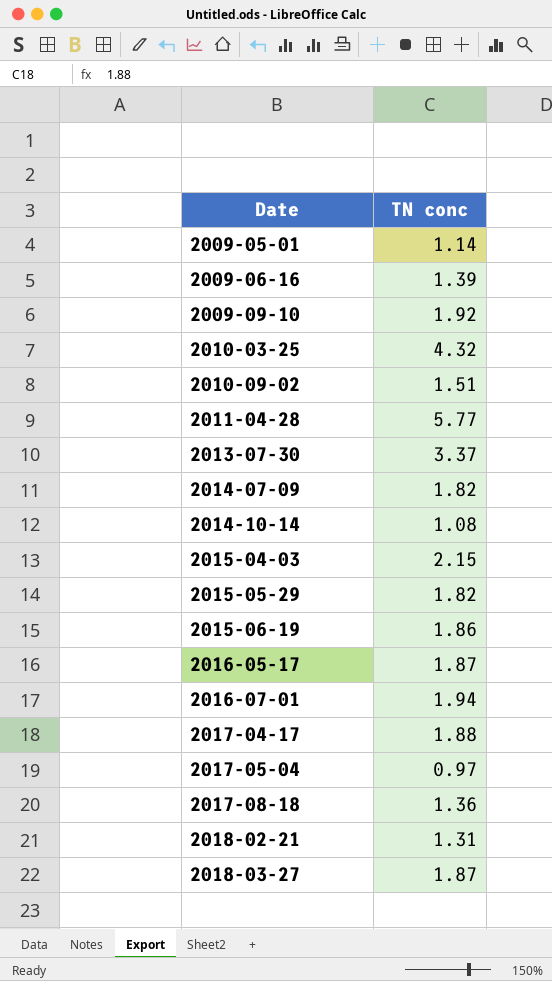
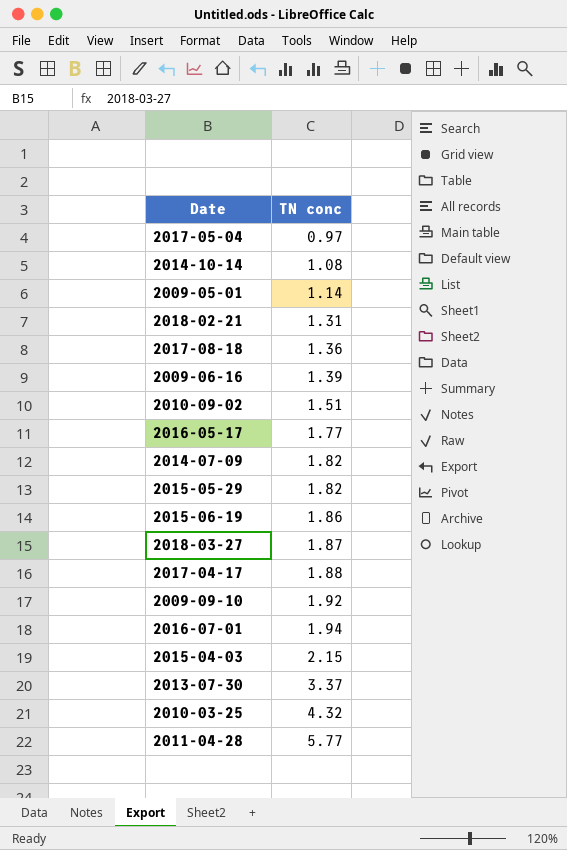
row order: Date ascending -> TN conc ascending
2016-05-17 | TN conc: 1.87 -> 1.77

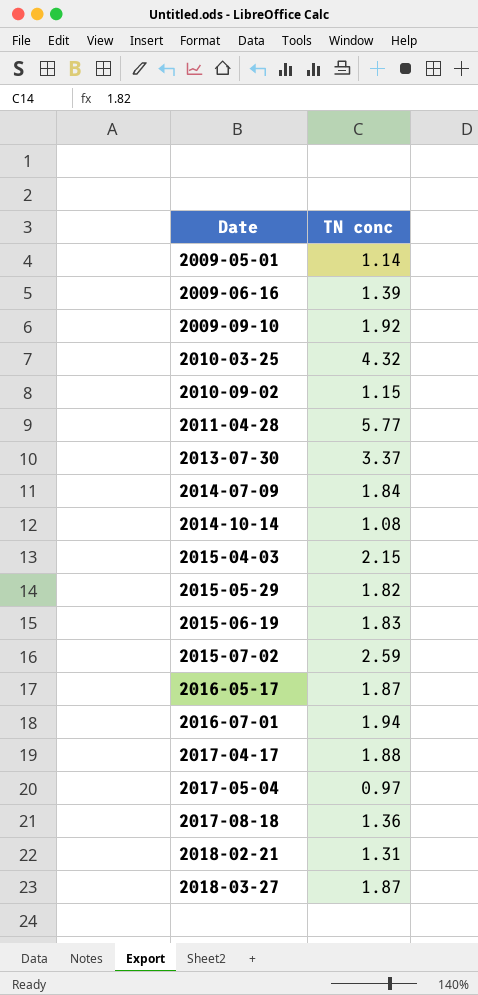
row order: TN conc ascending -> Date ascending
2010-09-02 | TN conc: 1.51 -> 1.15
2014-07-09 | TN conc: 1.82 -> 1.84
2015-06-19 | TN conc: 1.86 -> 1.83
row 2015-07-02: none -> 2.59
2016-05-17 | TN conc: 1.77 -> 1.87

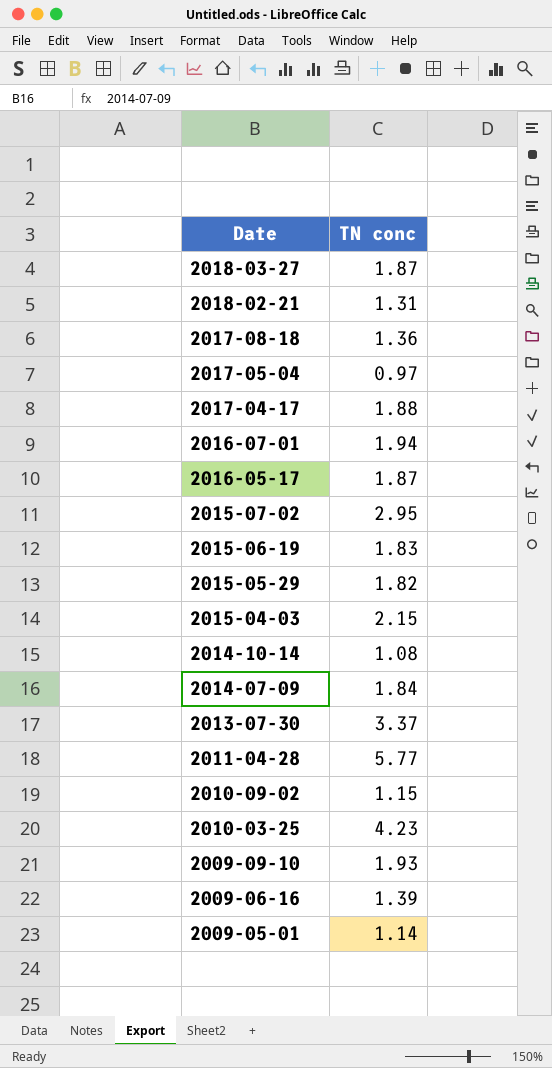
row order: Date ascending -> Date descending
2015-07-02 | TN conc: 2.59 -> 2.95
2010-03-25 | TN conc: 4.32 -> 4.23
2009-09-10 | TN conc: 1.92 -> 1.93

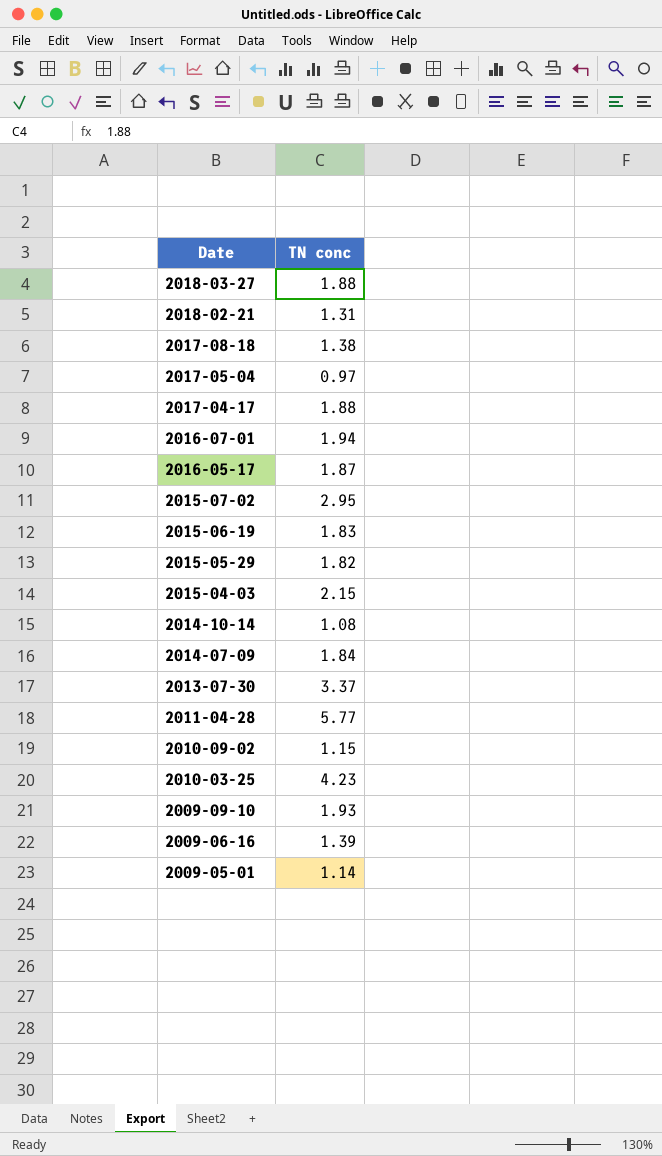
2018-03-27 | TN conc: 1.87 -> 1.88
2017-08-18 | TN conc: 1.36 -> 1.38

